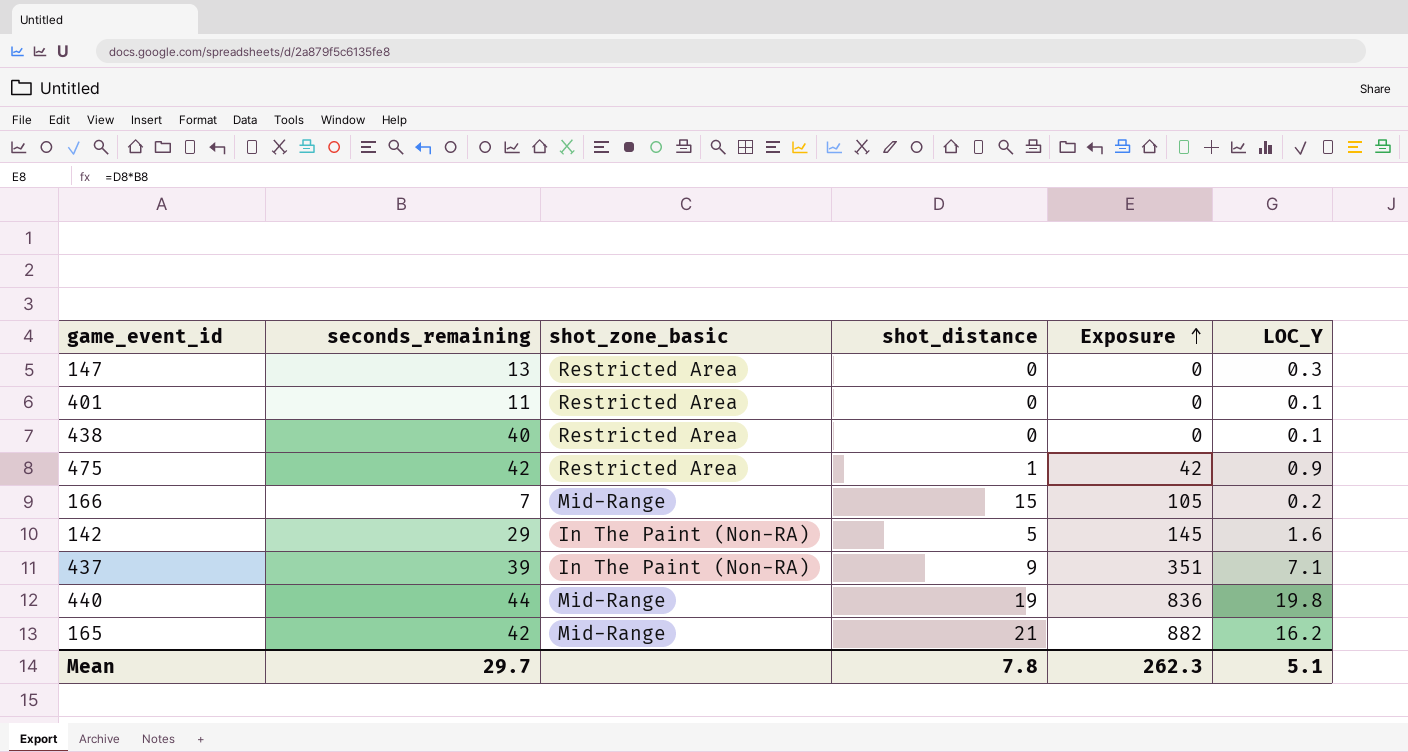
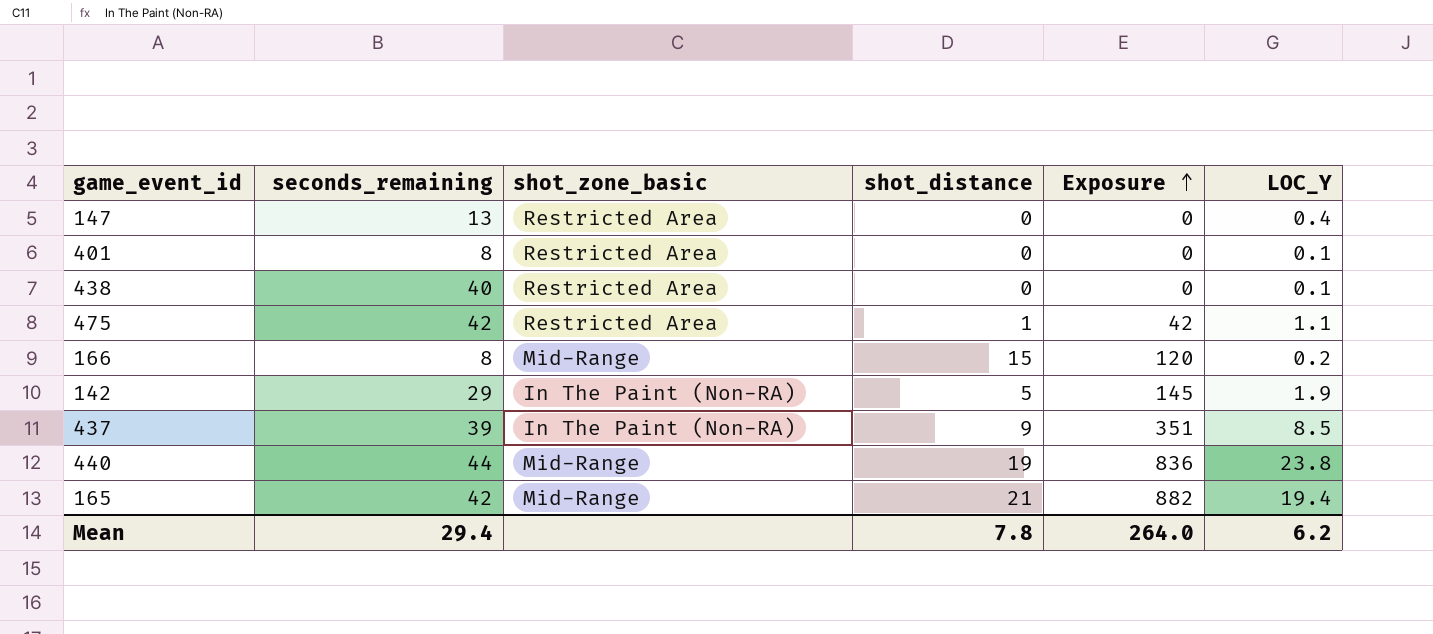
147 | LOC_Y: 0.3 -> 0.4
401 | seconds_remaining: 11 -> 8
475 | LOC_Y: 0.9 -> 1.1
166 | seconds_remaining: 7 -> 8
166 | Exposure: 105 -> 120
142 | LOC_Y: 1.6 -> 1.9
437 | LOC_Y: 7.1 -> 8.5
440 | LOC_Y: 19.8 -> 23.8
165 | LOC_Y: 16.2 -> 19.4
Mean | seconds_remaining: 29.7 -> 29.4
Mean | Exposure: 262.3 -> 264.0
Mean | LOC_Y: 5.1 -> 6.2

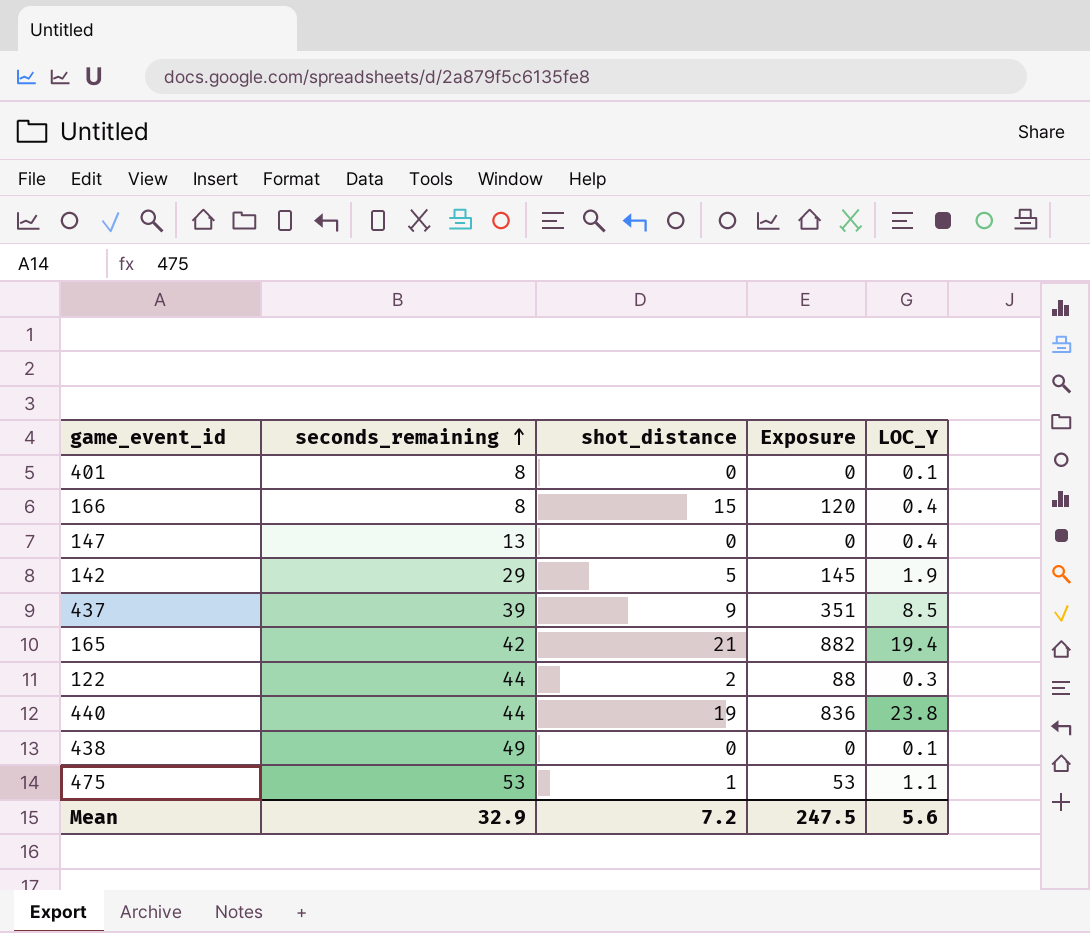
row order: Exposure ascending -> seconds_remaining ascending
column shot_zone_basic | position: 3 -> none
166 | LOC_Y: 0.2 -> 0.4
row 122: none -> 44 | 2 | 88 | 0.3
438 | seconds_remaining: 40 -> 49
475 | seconds_remaining: 42 -> 53
475 | Exposure: 42 -> 53
Mean | seconds_remaining: 29.4 -> 32.9
Mean | shot_distance: 7.8 -> 7.2
Mean | Exposure: 264.0 -> 247.5
Mean | LOC_Y: 6.2 -> 5.6

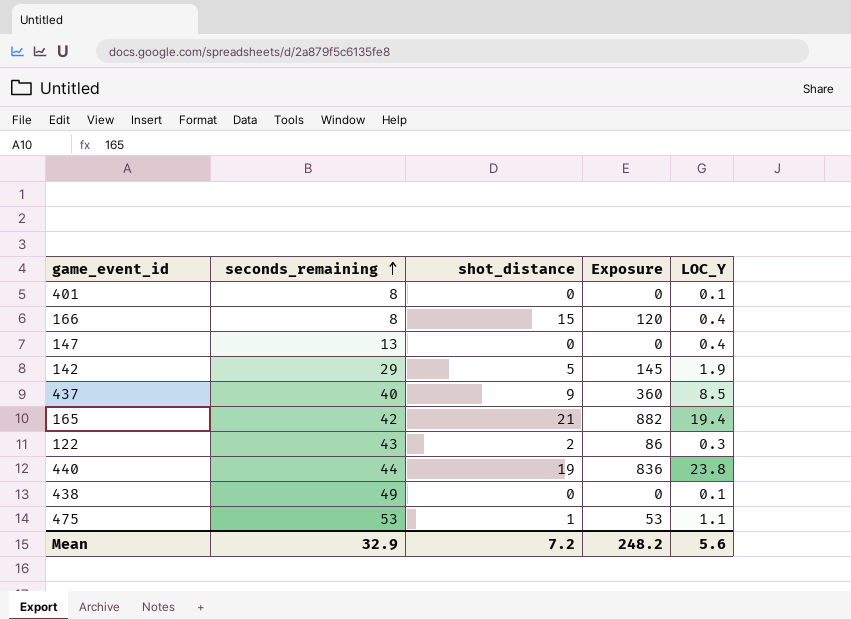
437 | seconds_remaining: 39 -> 40
437 | Exposure: 351 -> 360
122 | seconds_remaining: 44 -> 43
122 | Exposure: 88 -> 86
Mean | Exposure: 247.5 -> 248.2

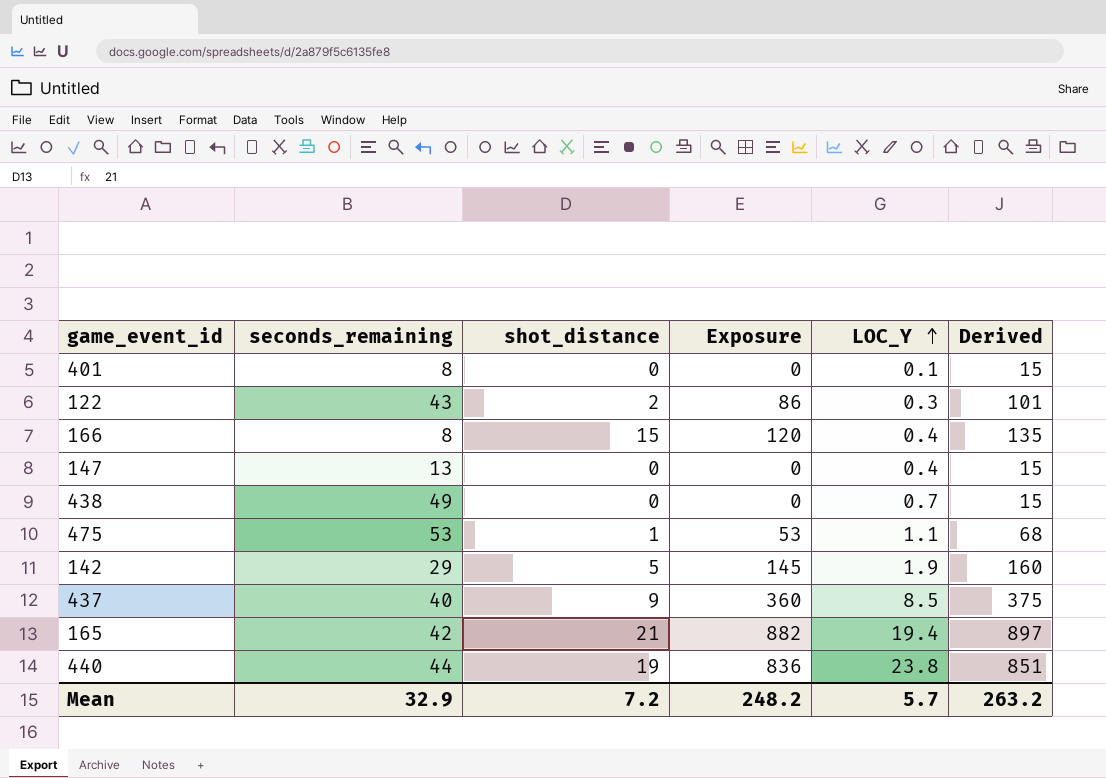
row order: seconds_remaining ascending -> LOC_Y ascending
column Derived | formula: none -> [Exposure] + 15
438 | LOC_Y: 0.1 -> 0.7
Mean | LOC_Y: 5.6 -> 5.7

